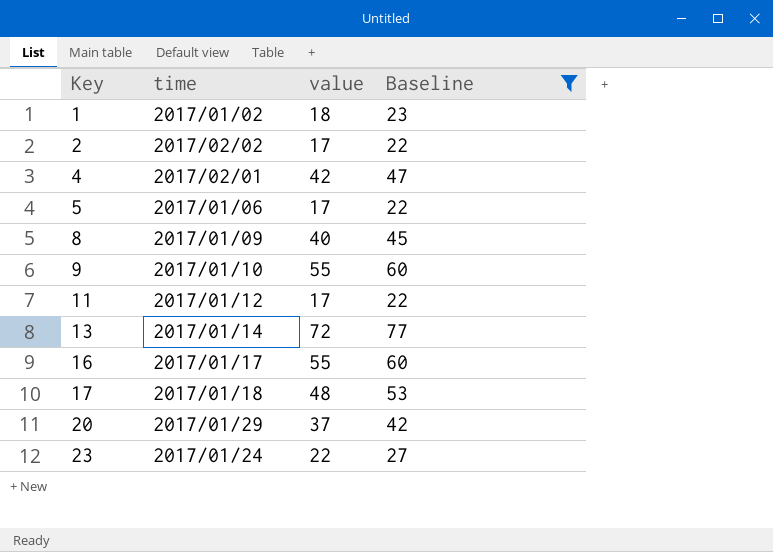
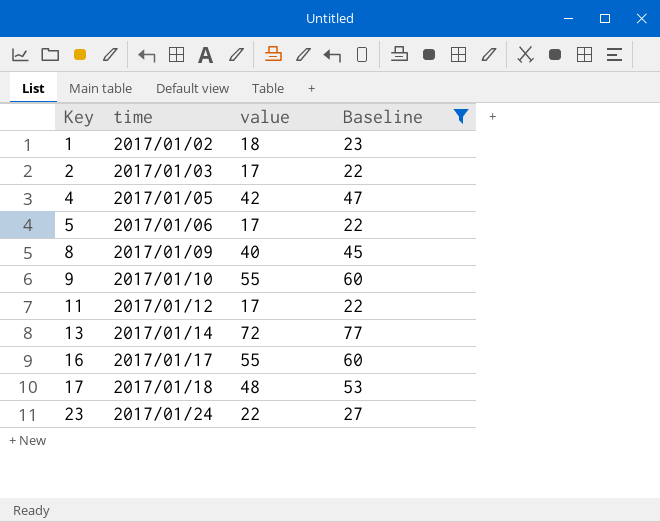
row 20: 2017/01/29 | 37 | 42 -> none
2 | time: 2017/02/02 -> 2017/01/03
4 | time: 2017/02/01 -> 2017/01/05

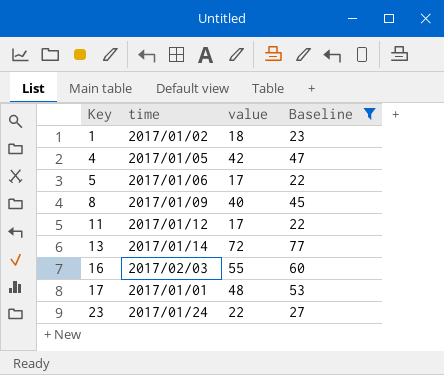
row 2: 2017/01/03 | 17 | 22 -> none
row 9: 2017/01/10 | 55 | 60 -> none
16 | time: 2017/01/17 -> 2017/02/03
17 | time: 2017/01/18 -> 2017/01/01

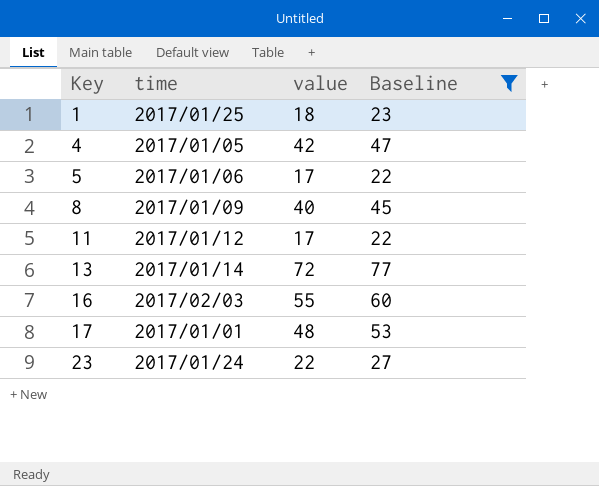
1 | time: 2017/01/02 -> 2017/01/25

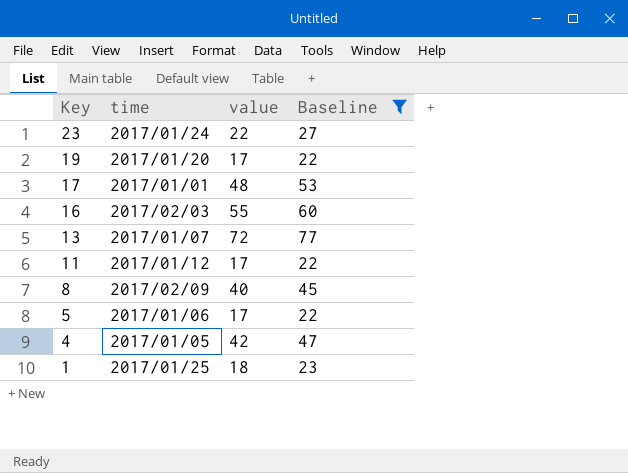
row order: Key ascending -> Key descending
row 19: none -> 2017/01/20 | 17 | 22
13 | time: 2017/01/14 -> 2017/01/07
8 | time: 2017/01/09 -> 2017/02/09

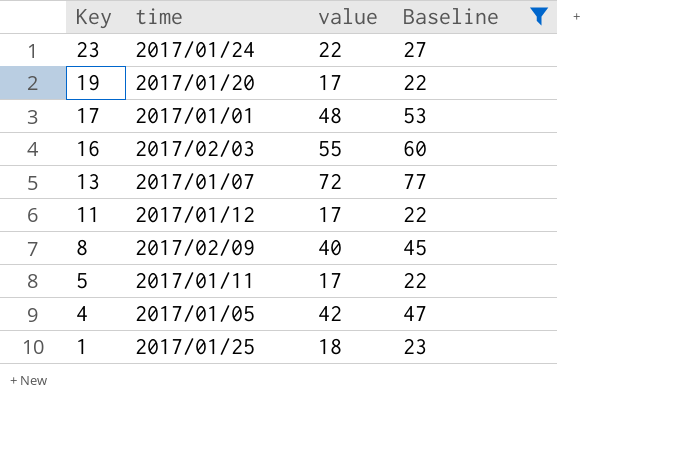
5 | time: 2017/01/06 -> 2017/01/11

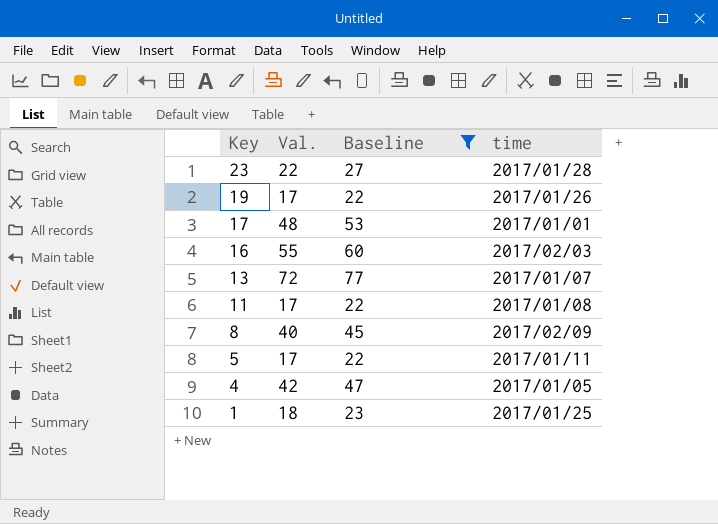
column name: value -> Val.
column time | position: 2 -> 4
23 | time: 2017/01/24 -> 2017/01/28
19 | time: 2017/01/20 -> 2017/01/26
11 | time: 2017/01/12 -> 2017/01/08

